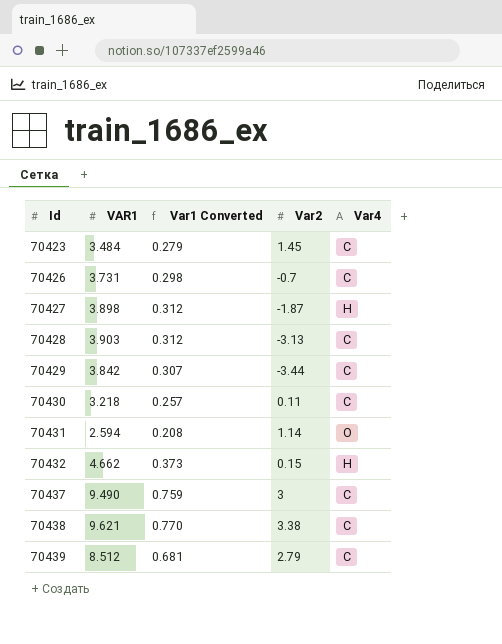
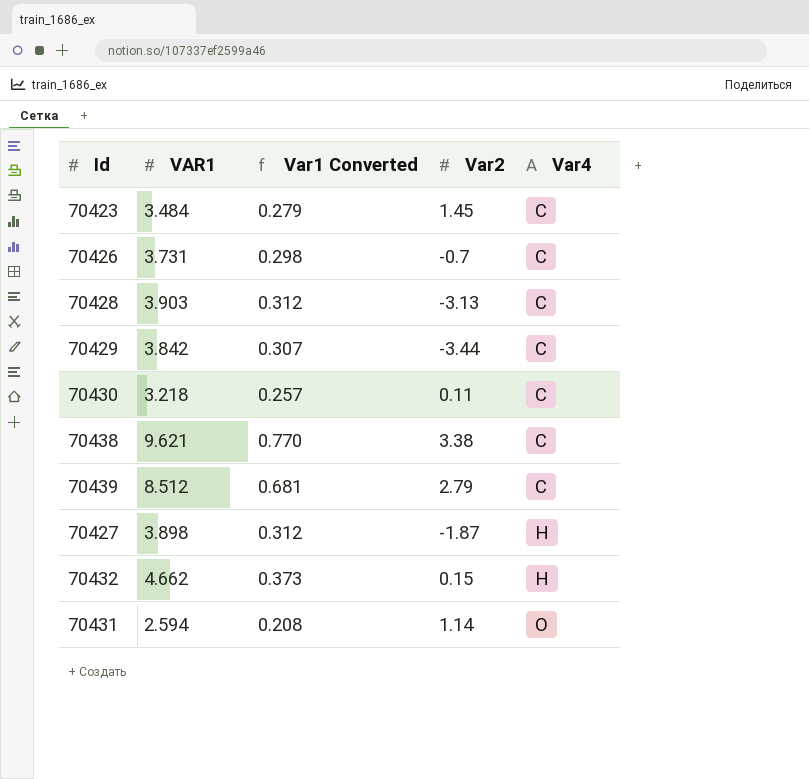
row order: Id ascending -> Var4 ascending
row 70437: 9.490 | 0.759 | 3 | C -> none

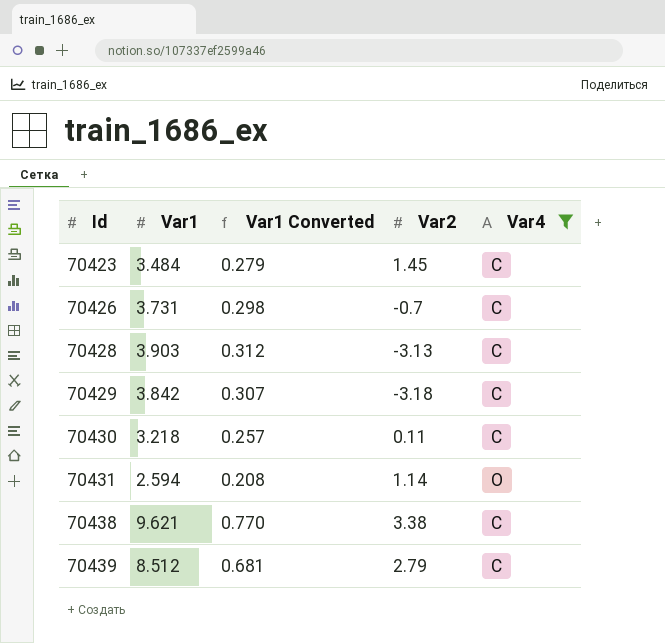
filter: none -> Var4 != H
row order: Var4 ascending -> Id ascending
column name: VAR1 -> Var1
70429 | Var2: -3.44 -> -3.18

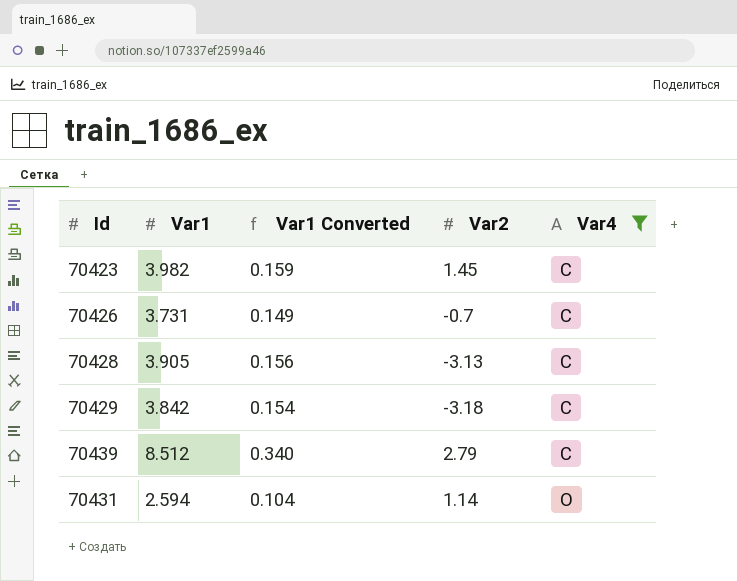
row order: Id ascending -> Var4 ascending
column Var1 Converted | formula: [Var1] * 0.08 -> [Var1] * 0.04
row 70430: 3.218 | 0.257 | 0.11 | C -> none
row 70438: 9.621 | 0.770 | 3.38 | C -> none
70423 | Var1: 3.484 -> 3.982
70428 | Var1: 3.903 -> 3.905

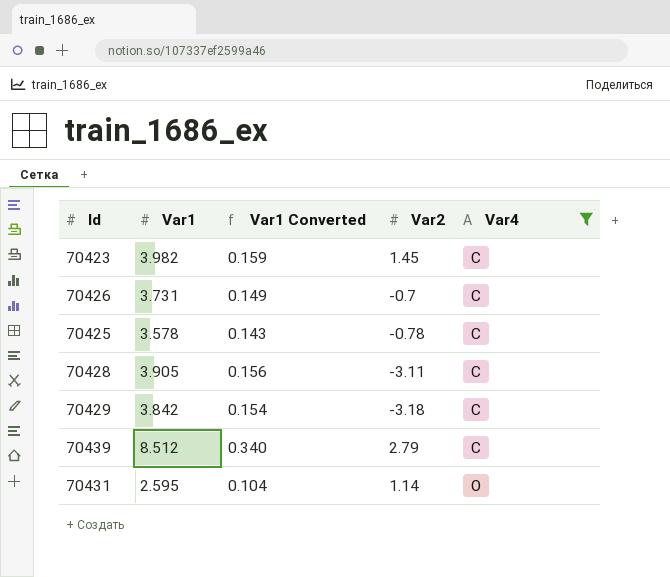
row 70425: none -> 3.578 | 0.143 | -0.78 | C
70428 | Var2: -3.13 -> -3.11
70431 | Var1: 2.594 -> 2.595

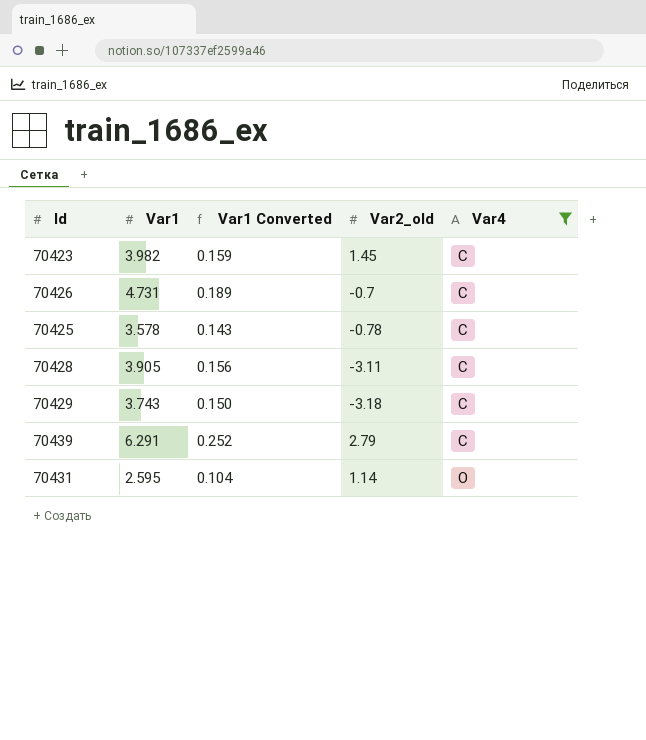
column name: Var2 -> Var2_old
70426 | Var1: 3.731 -> 4.731
70426 | Var1 Converted: 0.149 -> 0.189
70429 | Var1: 3.842 -> 3.743
70429 | Var1 Converted: 0.154 -> 0.150
70439 | Var1: 8.512 -> 6.291
70439 | Var1 Converted: 0.340 -> 0.252

